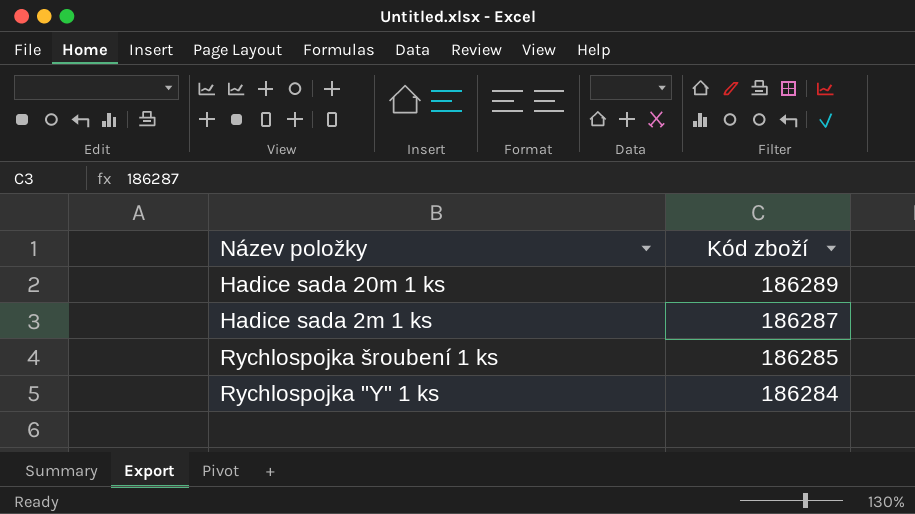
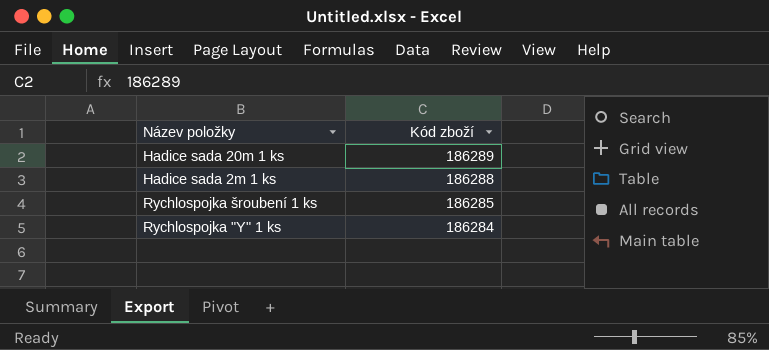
Hadice sada 2m 1 ks | Kód zboží: 186287 -> 186288

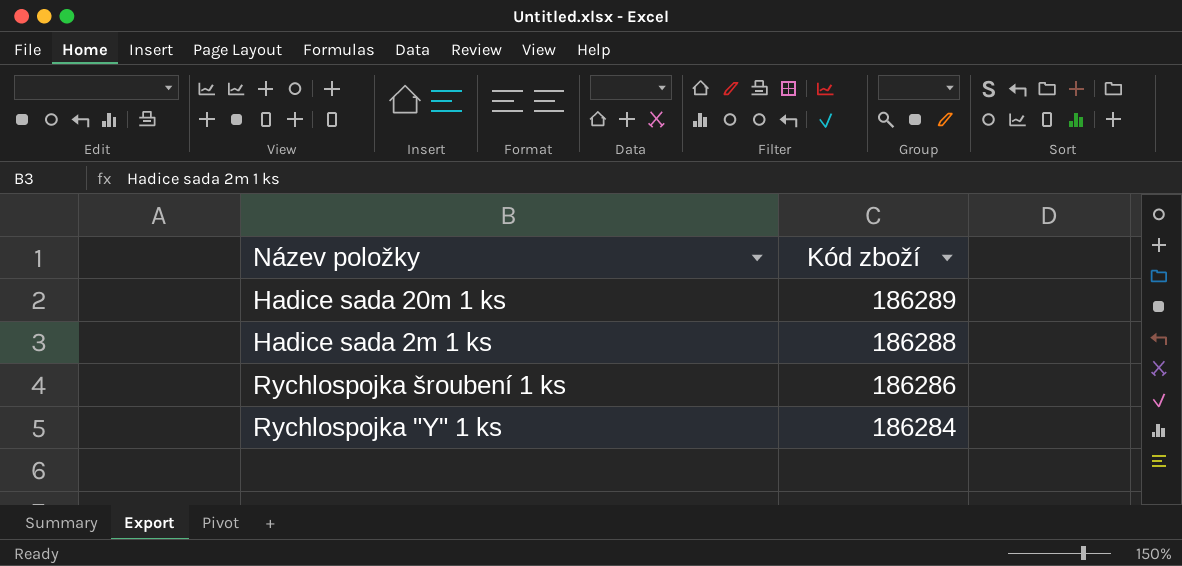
Rychlospojka šroubení 1 ks | Kód zboží: 186285 -> 186286

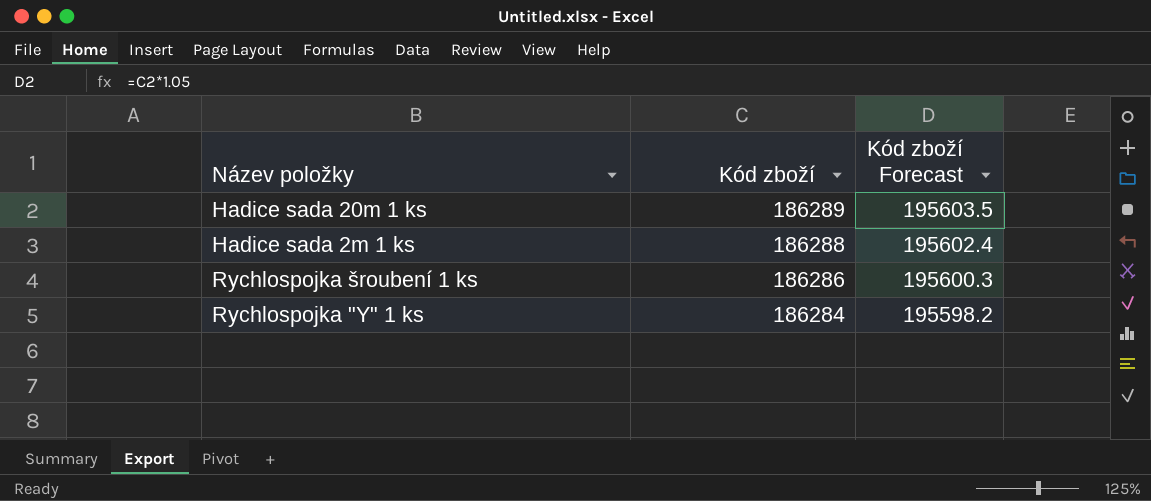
column Kód zboží Forecast | formula: none -> [Kód zboží] * 1.05

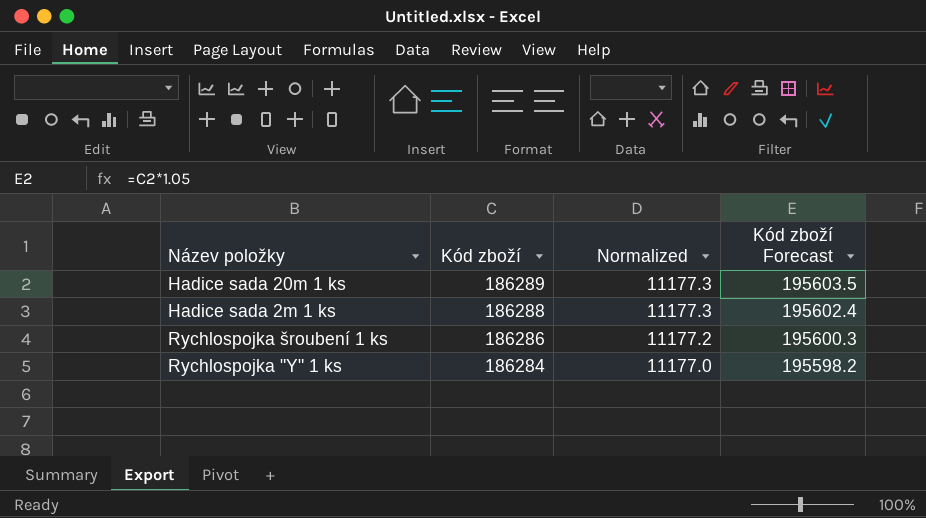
column Normalized | formula: none -> [Kód zboží] * 0.06

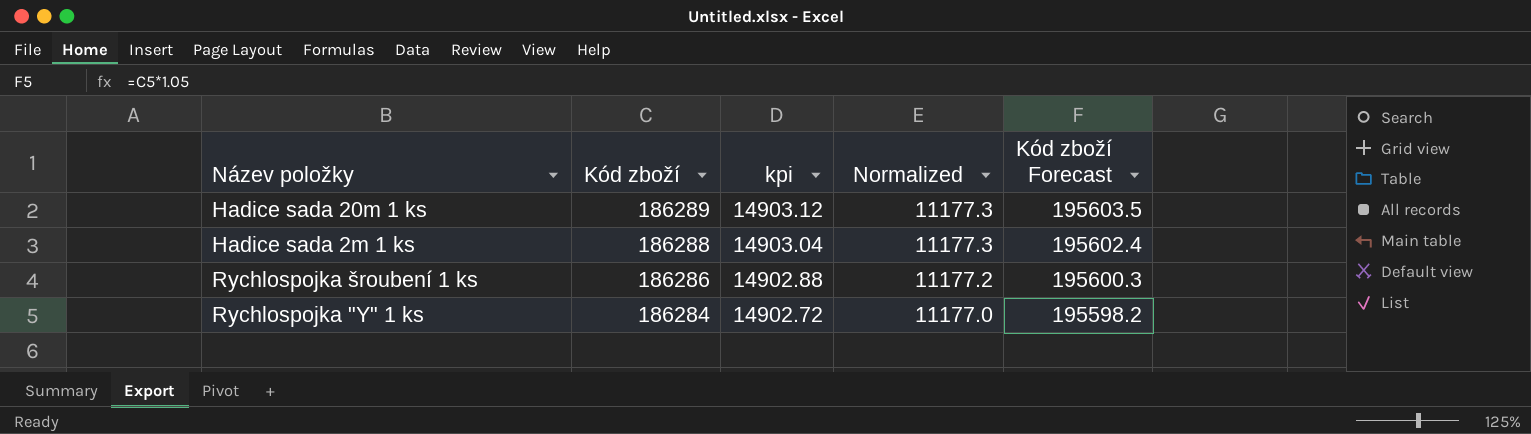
column kpi | formula: none -> [Kód zboží] * 0.08

